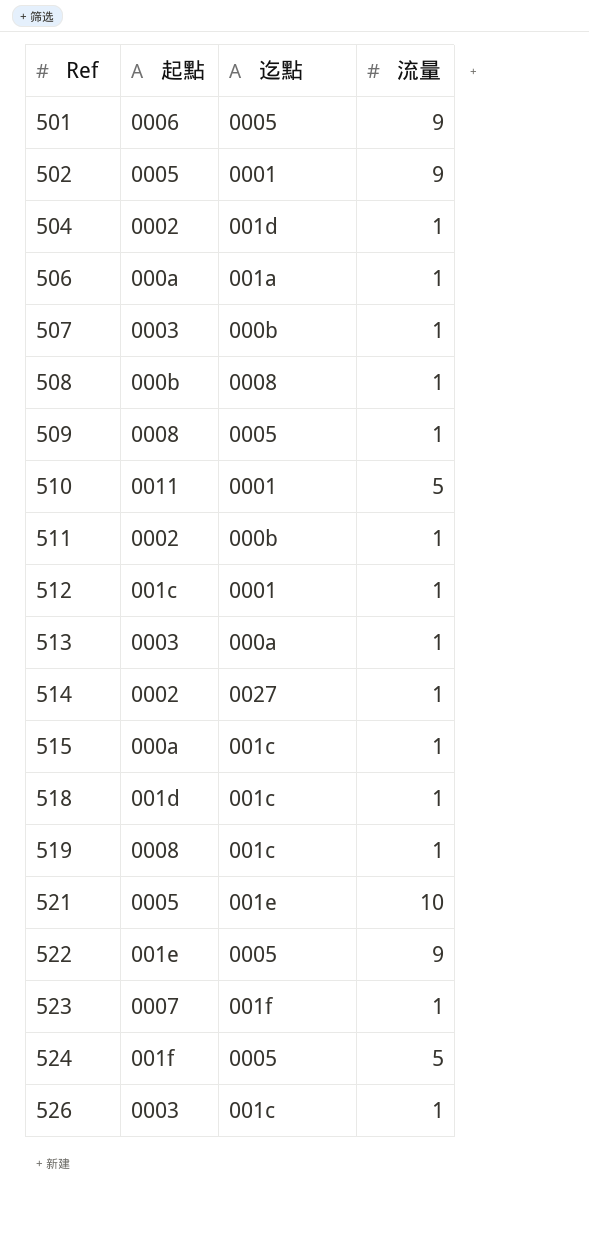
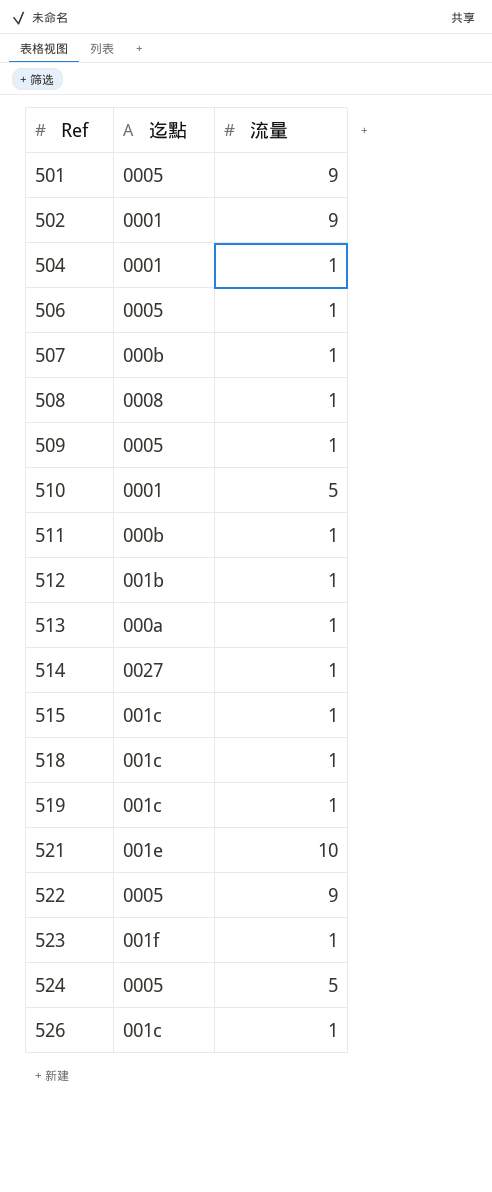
column 起點 | position: 2 -> none
504 | 迄點: 001d -> 0001
506 | 迄點: 001a -> 0005
512 | 迄點: 0001 -> 001b

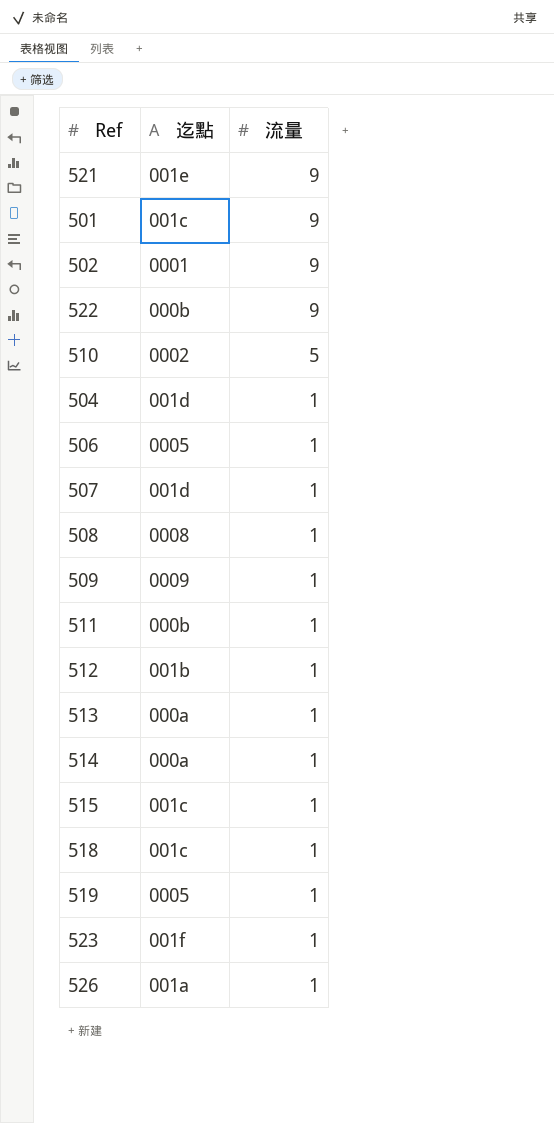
row order: Ref ascending -> 流量 descending
row 524: 0005 | 5 -> none
521 | 流量: 10 -> 9
501 | 迄點: 0005 -> 001c
522 | 迄點: 0005 -> 000b
510 | 迄點: 0001 -> 0002
504 | 迄點: 0001 -> 001d
507 | 迄點: 000b -> 001d
509 | 迄點: 0005 -> 0009
514 | 迄點: 0027 -> 000a
519 | 迄點: 001c -> 0005
526 | 迄點: 001c -> 001a

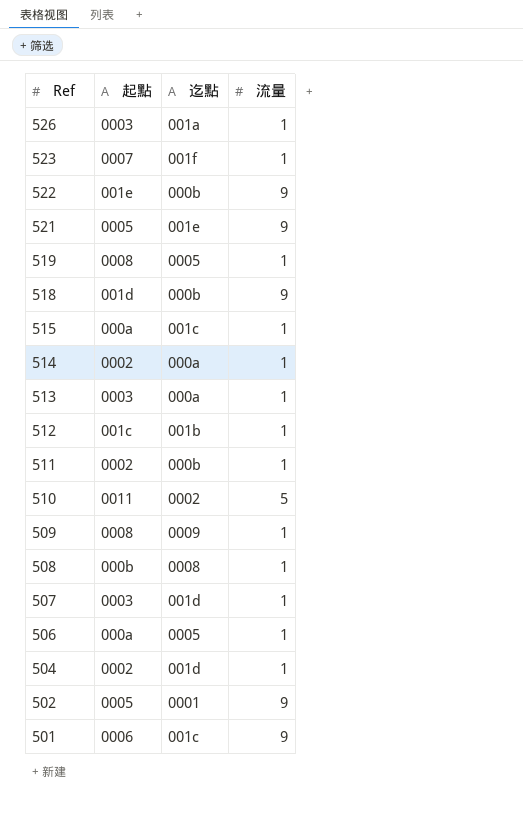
row order: 流量 descending -> Ref descending
column 起點 | position: none -> 2
518 | 迄點: 001c -> 000b
518 | 流量: 1 -> 9

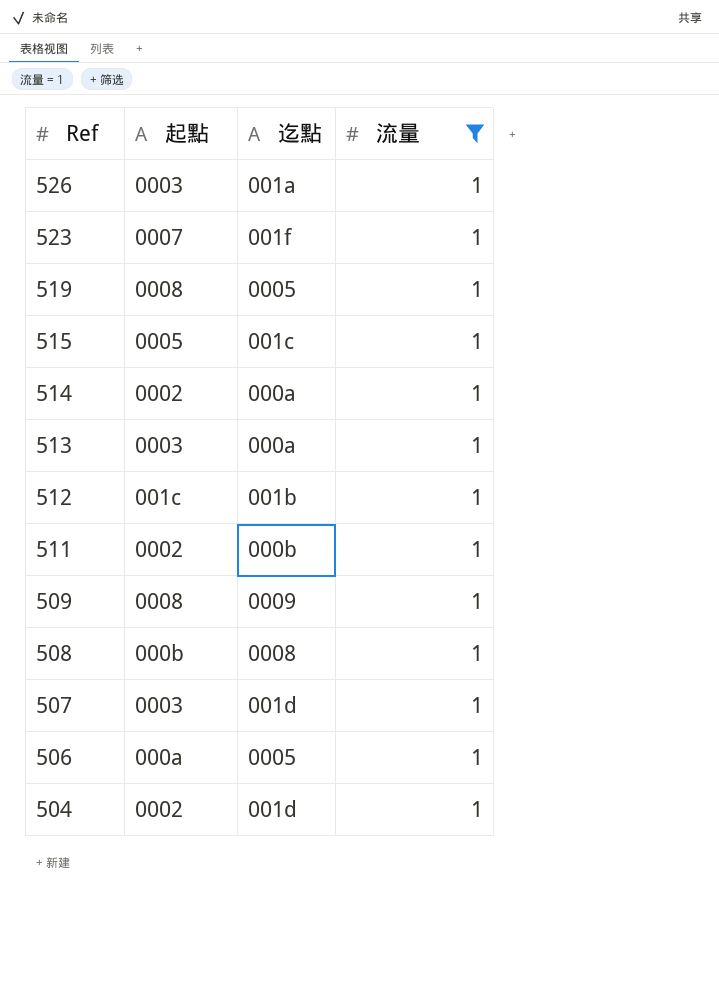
filter: none -> 流量 = 1
515 | 起點: 000a -> 0005

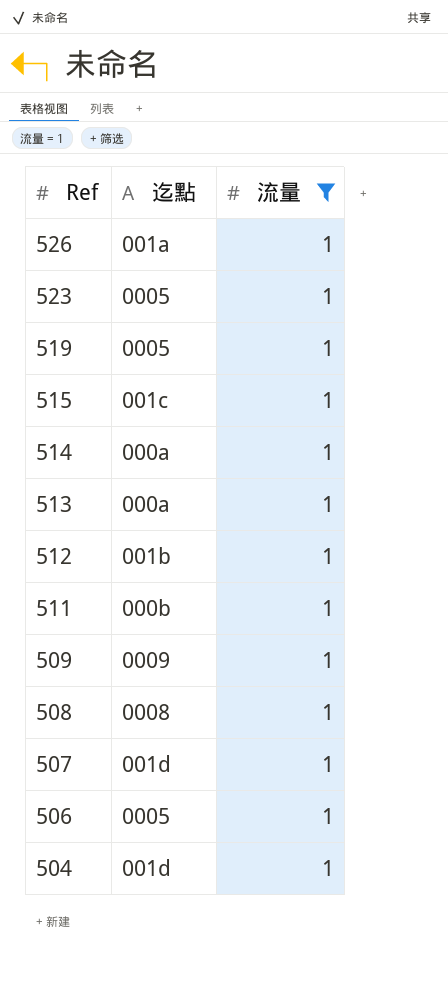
column 起點 | position: 2 -> none
523 | 迄點: 001f -> 0005

